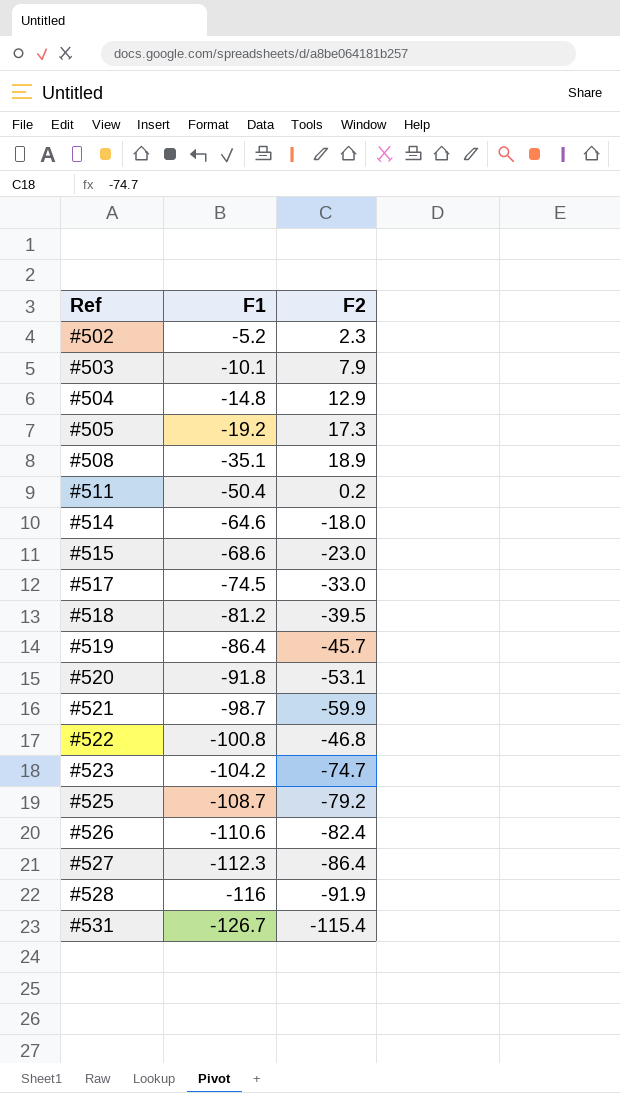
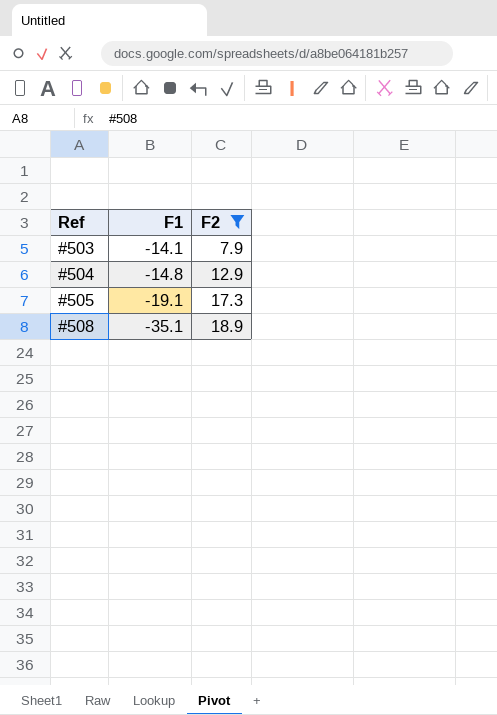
filter: none -> F2 >= 7.9
#503 | F1: -10.1 -> -14.1
#505 | F1: -19.2 -> -19.1

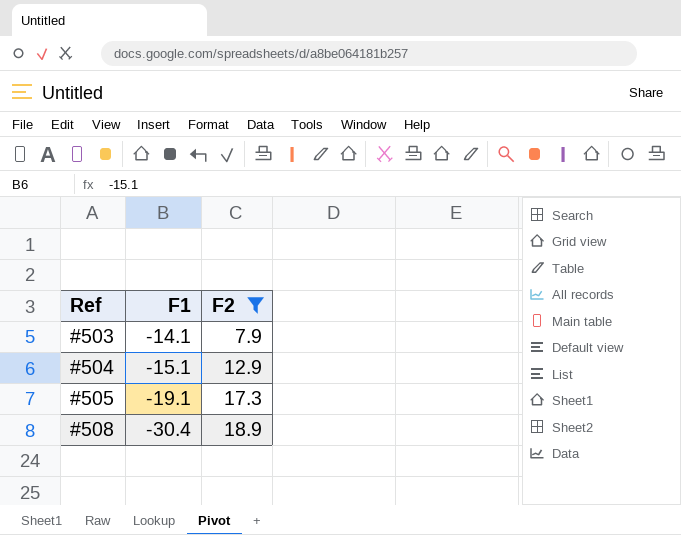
#504 | F1: -14.8 -> -15.1
#508 | F1: -35.1 -> -30.4

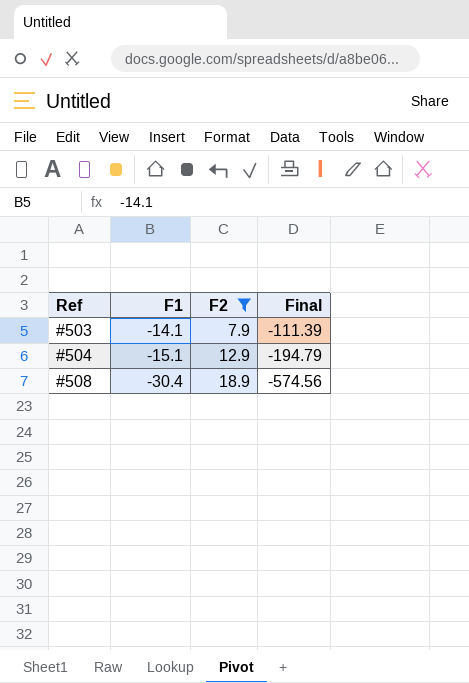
column Final | formula: none -> [F1] * [F2]
row #505: -19.1 | 17.3 -> none

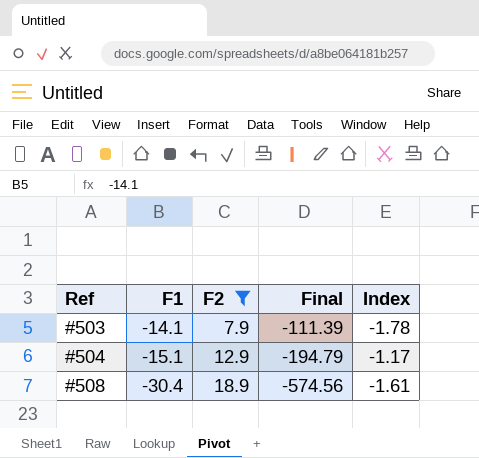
column Index | formula: none -> [F1] / [F2]

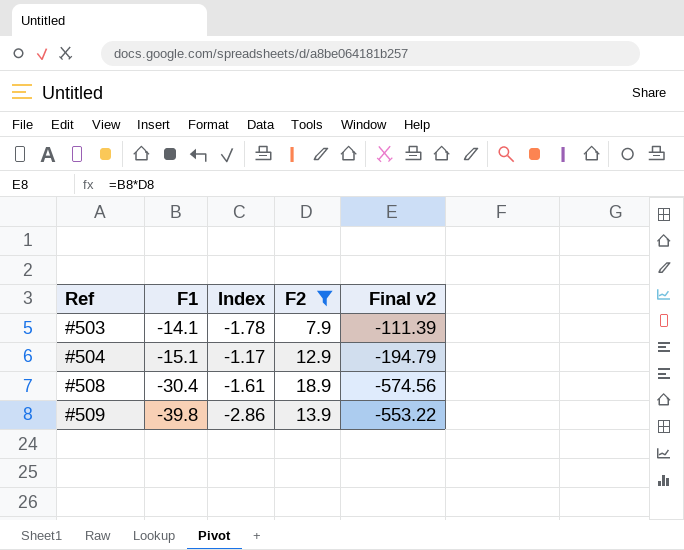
column Index | position: 5 -> 3
column name: Final -> Final v2
row #509: none -> -39.8 | -2.86 | 13.9 | -553.22

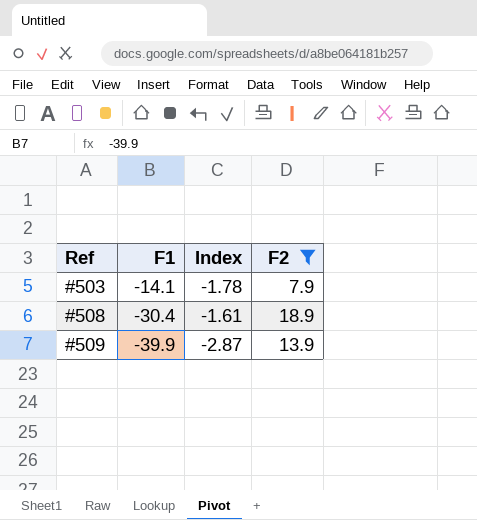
column Final v2 | formula: [F1] * [F2] -> none
row #504: -15.1 | -1.17 | 12.9 | -194.79 -> none
#509 | F1: -39.8 -> -39.9
#509 | Index: -2.86 -> -2.87

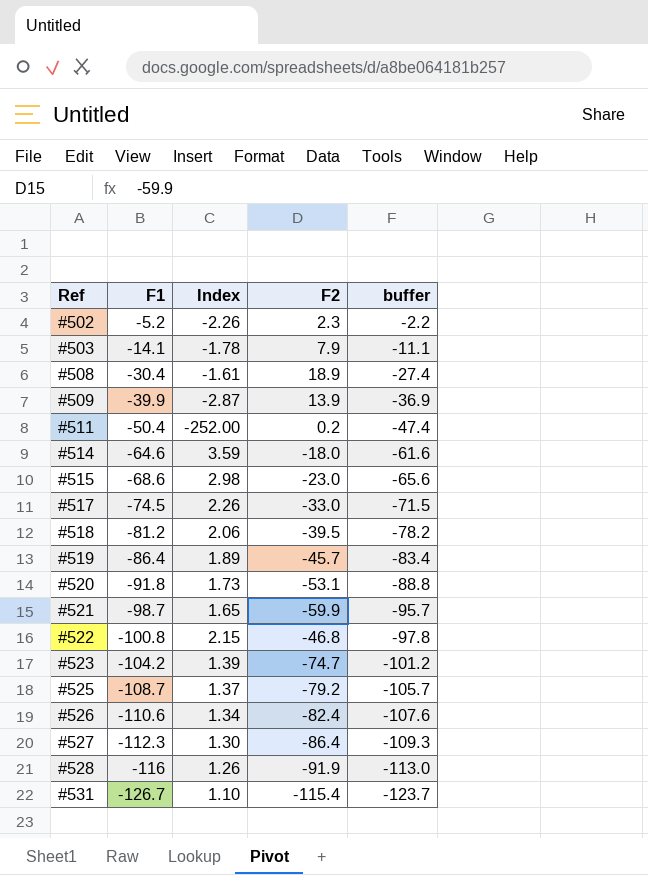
filter: F2 >= 7.9 -> none
column buffer | formula: none -> [F1] + 3

